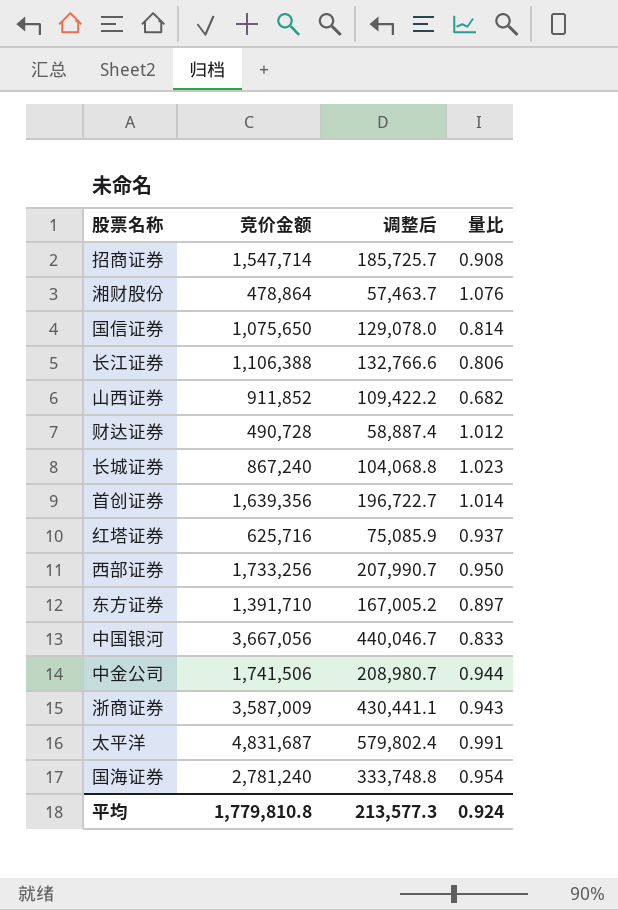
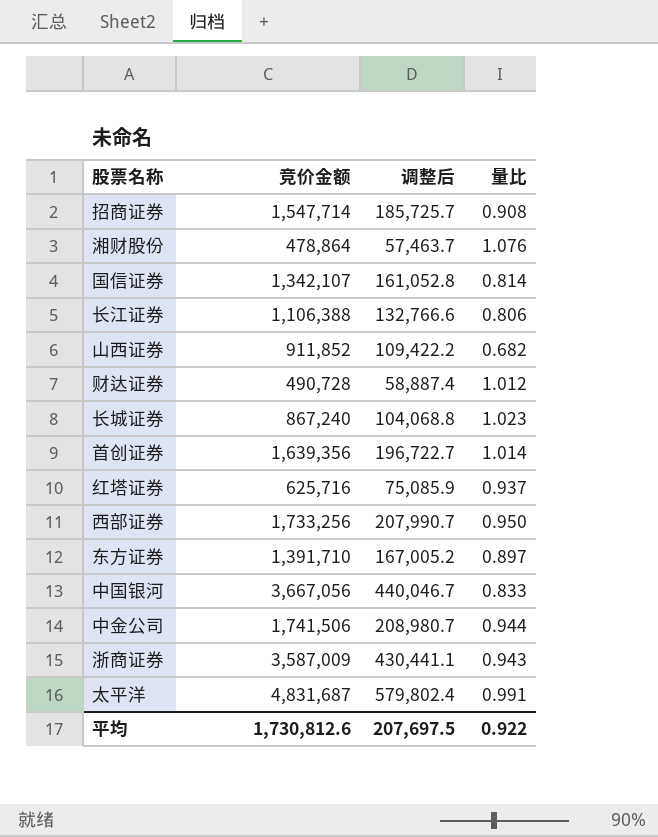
row 国海证券: 2,781,240 | 333,748.8 | 0.954 -> none
国信证券 | 竞价金额: 1,075,650 -> 1,342,107
国信证券 | 调整后: 129,078.0 -> 161,052.8
平均 | 竞价金额: 1,779,810.8 -> 1,730,812.6
平均 | 调整后: 213,577.3 -> 207,697.5
平均 | 量比: 0.924 -> 0.922

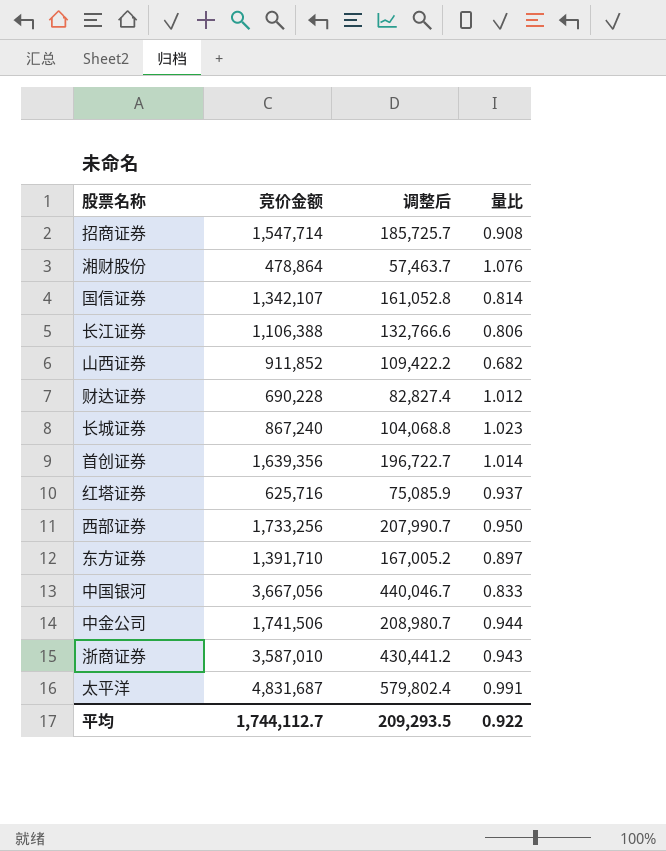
财达证券 | 竞价金额: 490,728 -> 690,228
财达证券 | 调整后: 58,887.4 -> 82,827.4
浙商证券 | 竞价金额: 3,587,009 -> 3,587,010
浙商证券 | 调整后: 430,441.1 -> 430,441.2
平均 | 竞价金额: 1,730,812.6 -> 1,744,112.7
平均 | 调整后: 207,697.5 -> 209,293.5

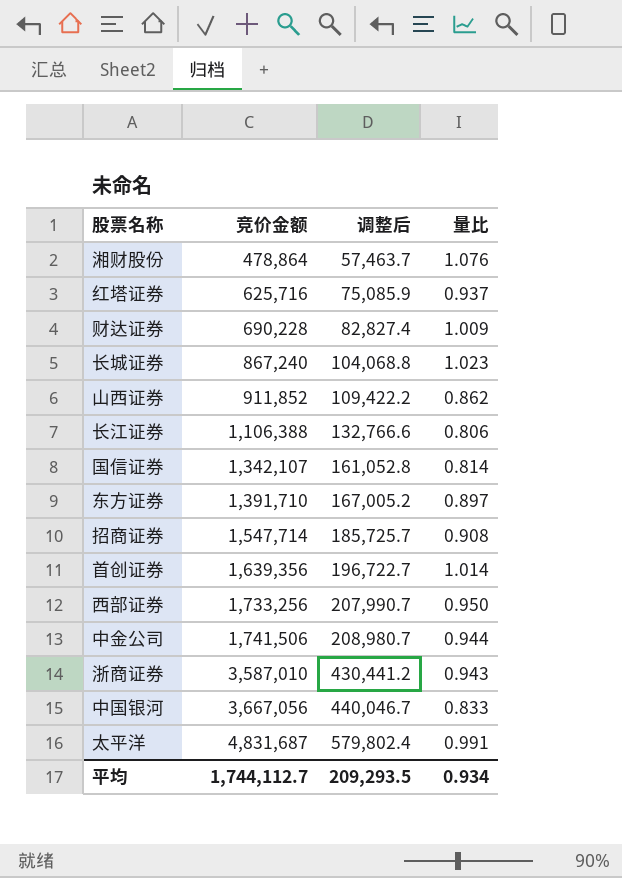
row order: none -> 竞价金额 ascending
财达证券 | 量比: 1.012 -> 1.009
山西证券 | 量比: 0.682 -> 0.862
平均 | 量比: 0.922 -> 0.934

